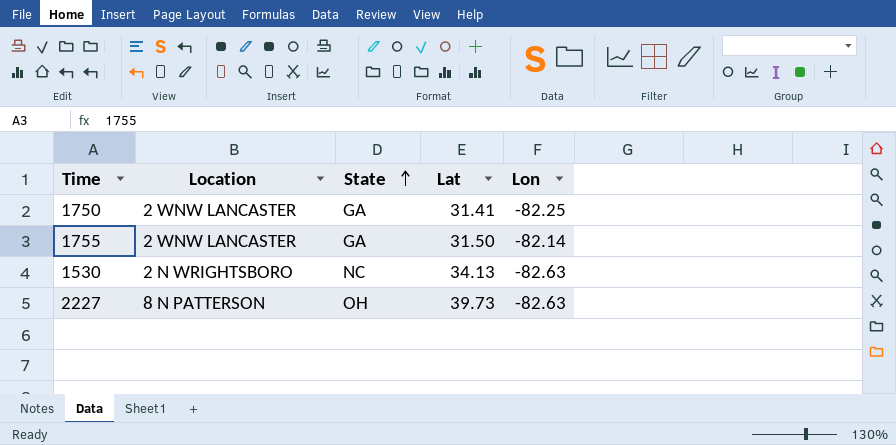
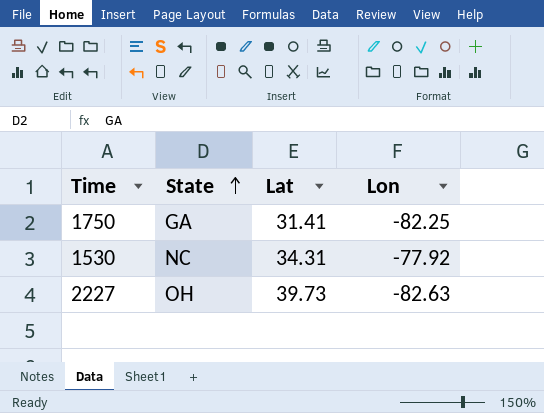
column Location | position: 2 -> none
row 1755: 2 WNW LANCASTER | GA | 31.50 | -82.14 -> none
1530 | Lat: 34.13 -> 34.31
1530 | Lon: -82.63 -> -77.92

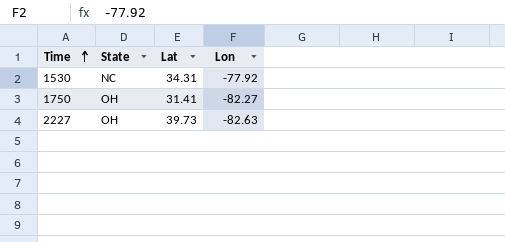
row order: State ascending -> Time ascending
1750 | State: GA -> OH
1750 | Lon: -82.25 -> -82.27

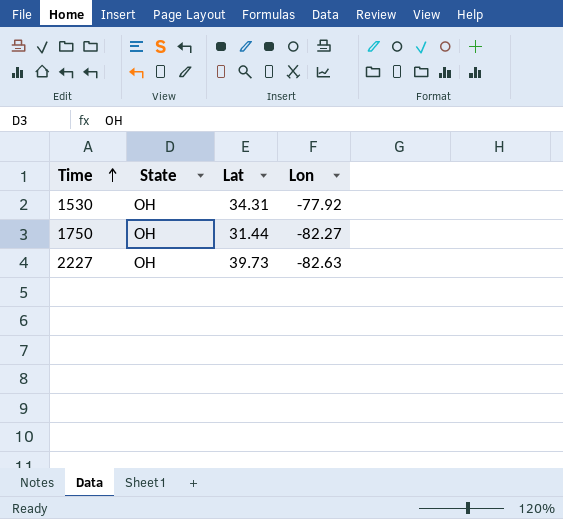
1530 | State: NC -> OH
1750 | Lat: 31.41 -> 31.44

